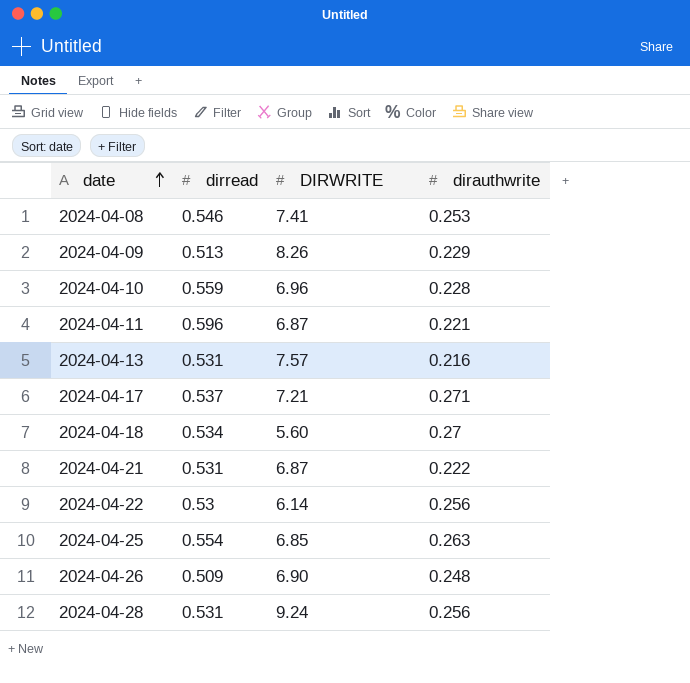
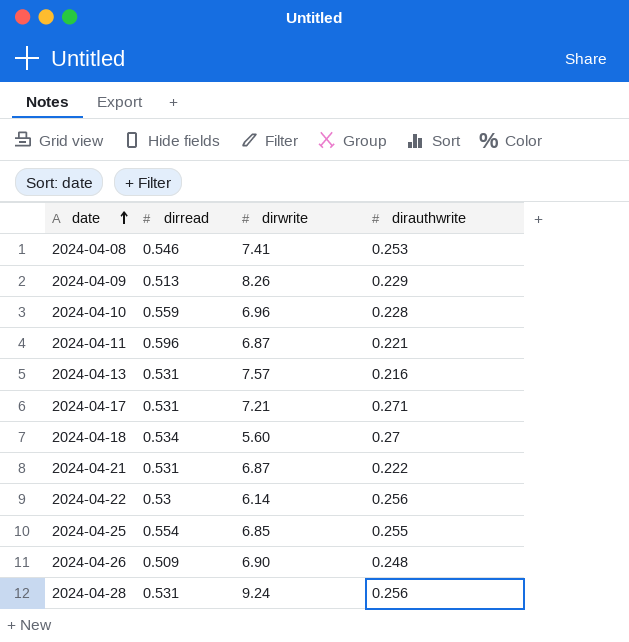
column name: DIRWRITE -> dirwrite
2024-04-17 | dirread: 0.537 -> 0.531
2024-04-25 | dirauthwrite: 0.263 -> 0.255

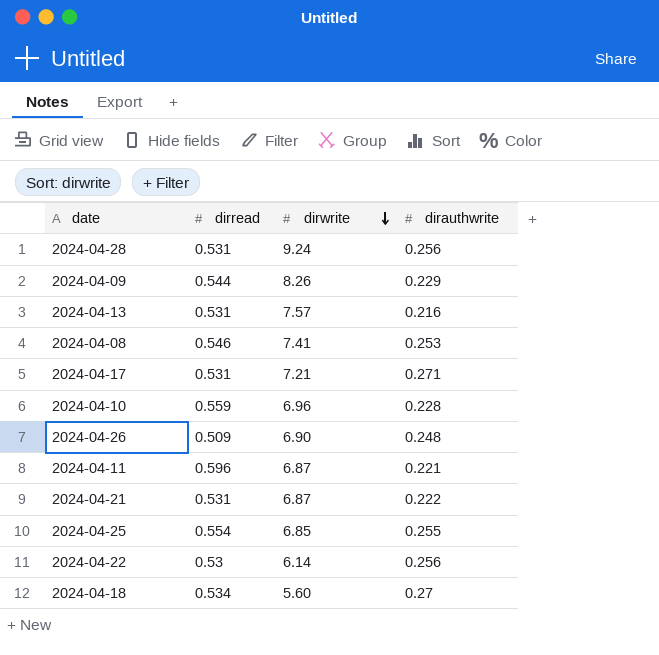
row order: date ascending -> dirwrite descending
2024-04-09 | dirread: 0.513 -> 0.544

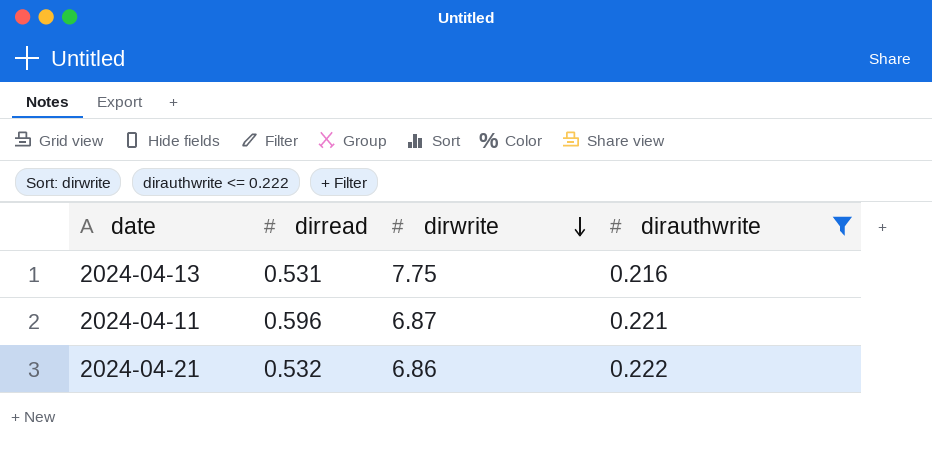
filter: none -> dirauthwrite <= 0.222
2024-04-13 | dirwrite: 7.57 -> 7.75
2024-04-21 | dirread: 0.531 -> 0.532
2024-04-21 | dirwrite: 6.87 -> 6.86

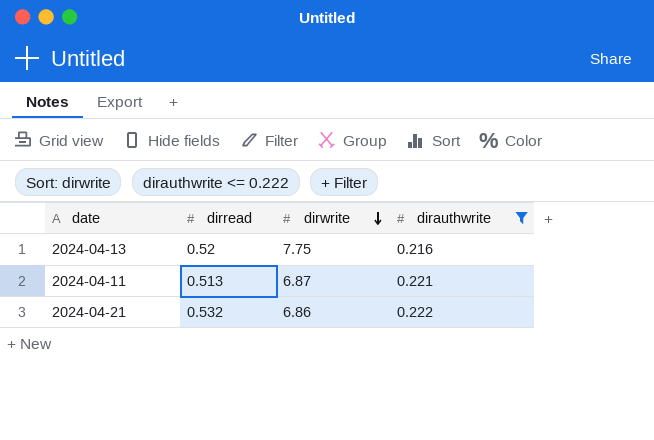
2024-04-13 | dirread: 0.531 -> 0.52
2024-04-11 | dirread: 0.596 -> 0.513

